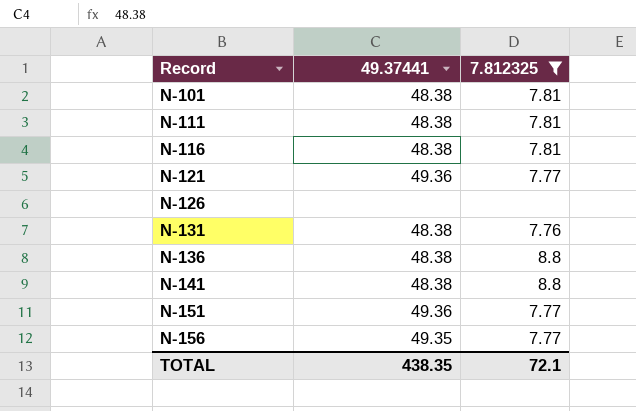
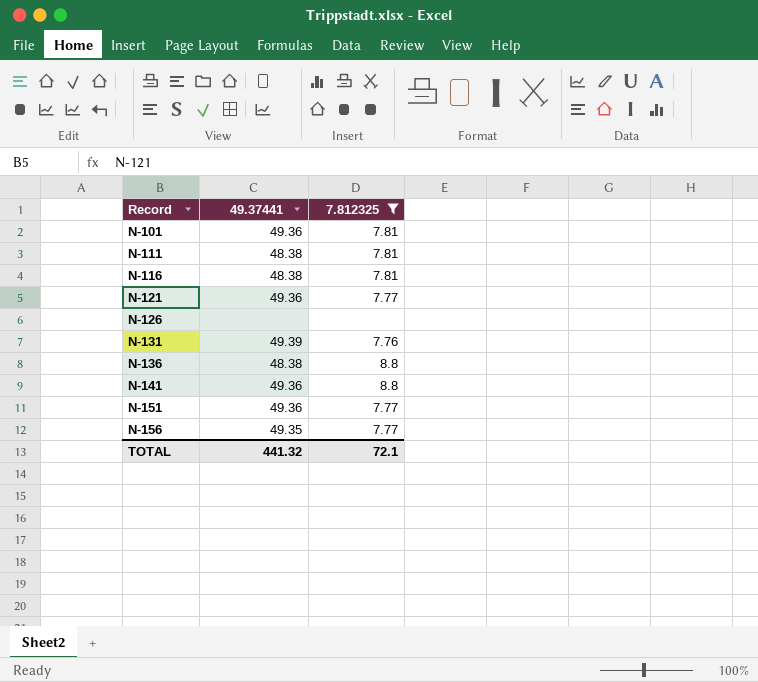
N-101 | 49.37441: 48.38 -> 49.36
N-131 | 49.37441: 48.38 -> 49.39
N-141 | 49.37441: 48.38 -> 49.36
TOTAL | 49.37441: 438.35 -> 441.32

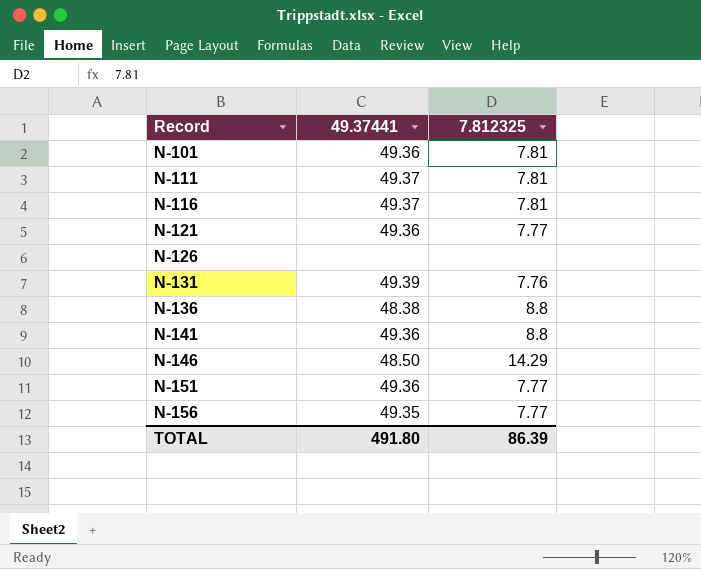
filter: 7.812325 != 14.29 -> none
N-111 | 49.37441: 48.38 -> 49.37
N-116 | 49.37441: 48.38 -> 49.37
TOTAL | 49.37441: 441.32 -> 491.80
TOTAL | 7.812325: 72.1 -> 86.39

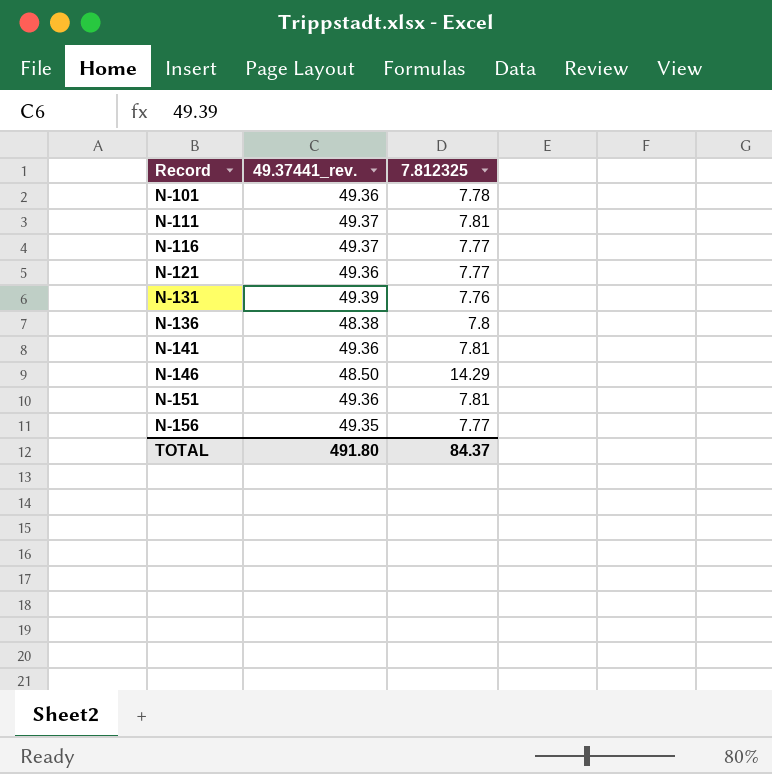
column name: 49.37441 -> 49.37441_rev.
row N-126: none | none -> none
N-101 | 7.812325: 7.81 -> 7.78
N-116 | 7.812325: 7.81 -> 7.77
N-136 | 7.812325: 8.8 -> 7.8
N-141 | 7.812325: 8.8 -> 7.81
N-151 | 7.812325: 7.77 -> 7.81
TOTAL | 7.812325: 86.39 -> 84.37

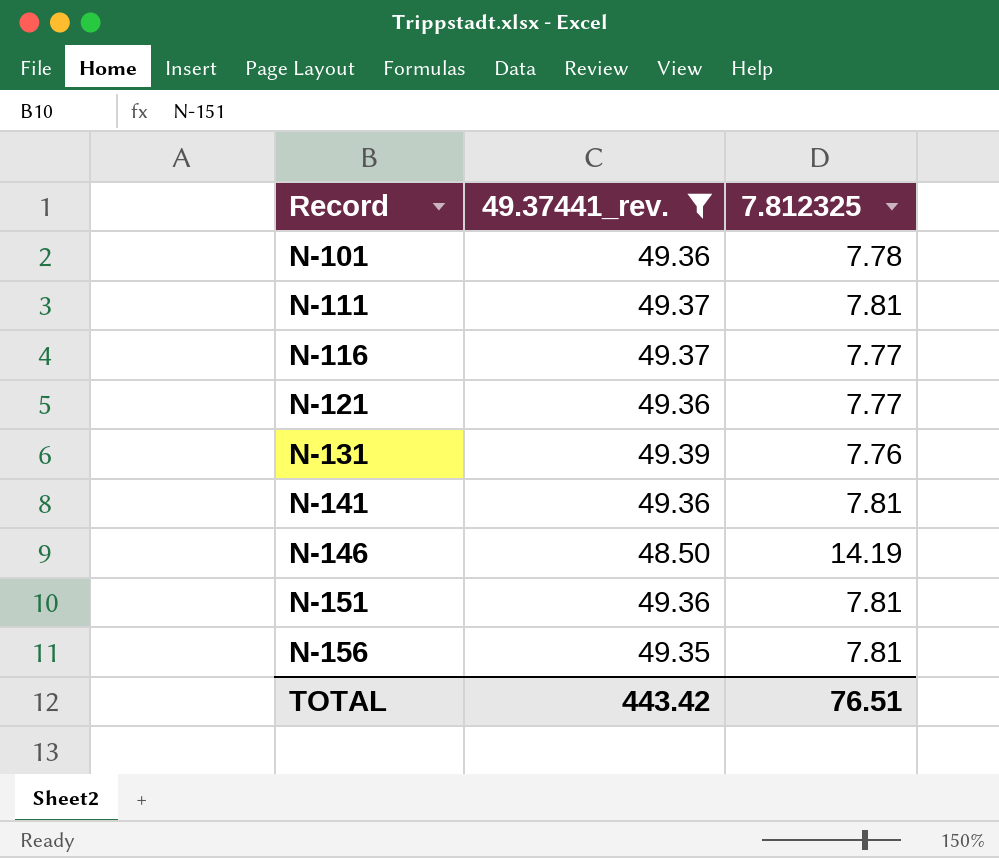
filter: none -> 49.37441_rev. != 48.38
N-146 | 7.812325: 14.29 -> 14.19
N-156 | 7.812325: 7.77 -> 7.81
TOTAL | 49.37441_rev.: 491.80 -> 443.42
TOTAL | 7.812325: 84.37 -> 76.51

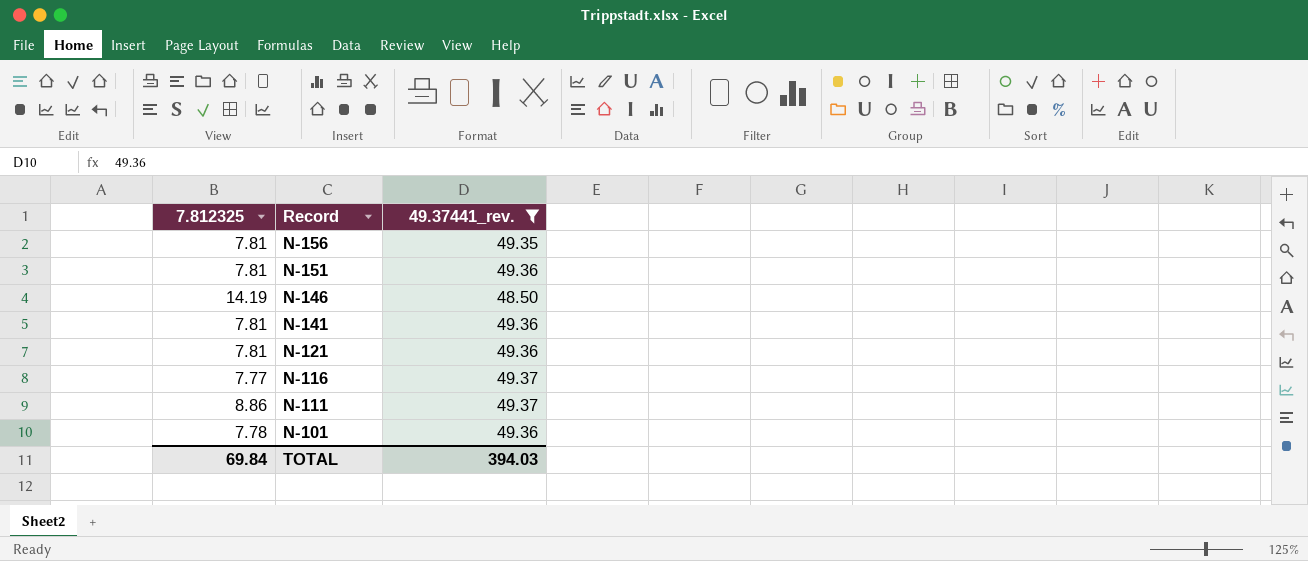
row order: Record ascending -> Record descending
column 7.812325 | position: 3 -> 1
row N-131: 49.39 | 7.76 -> none
N-121 | 7.812325: 7.77 -> 7.81
N-111 | 7.812325: 7.81 -> 8.86
TOTAL | 7.812325: 76.51 -> 69.84
TOTAL | 49.37441_rev.: 443.42 -> 394.03

